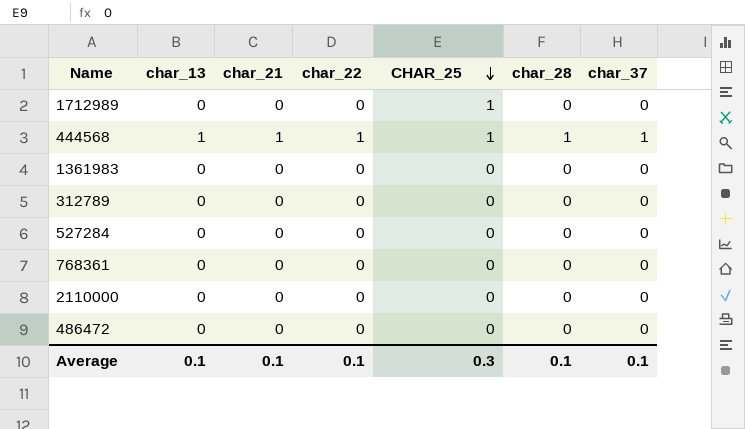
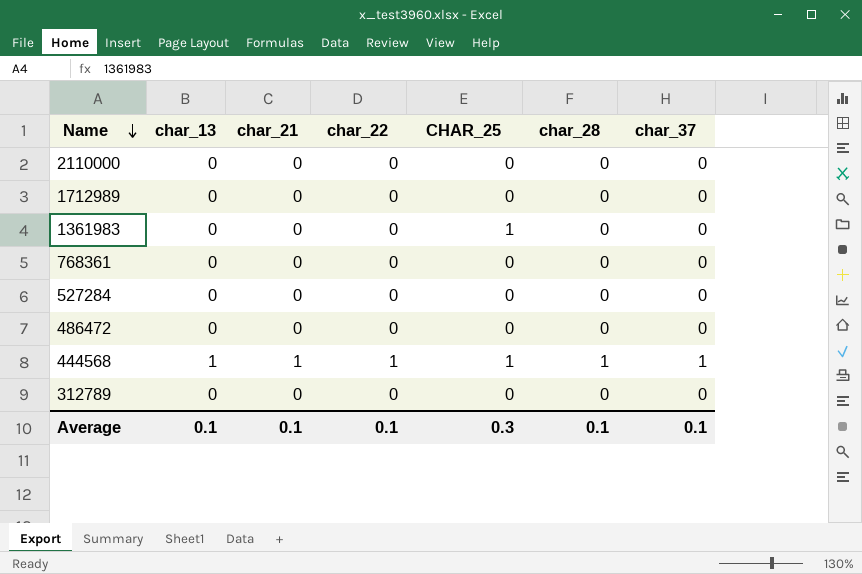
row order: CHAR_25 descending -> Name descending
1712989 | CHAR_25: 1 -> 0
1361983 | CHAR_25: 0 -> 1

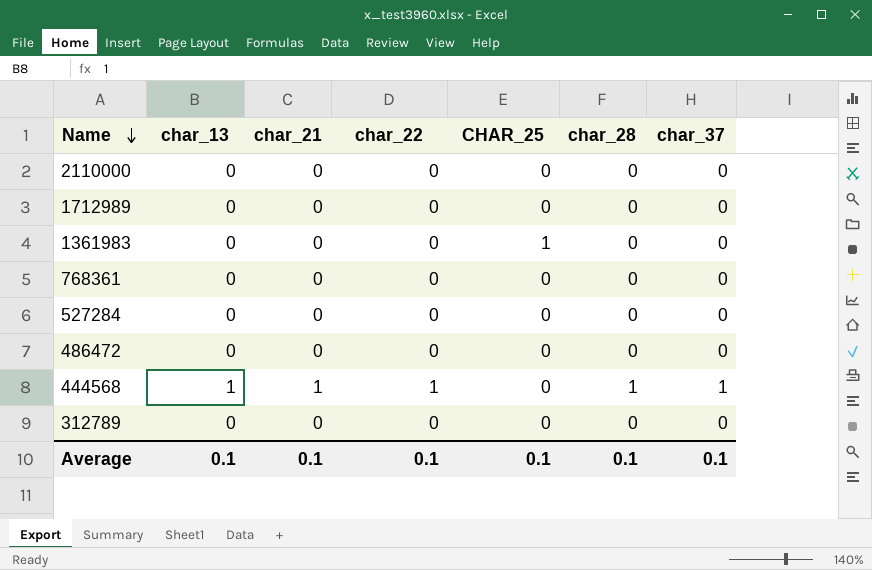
444568 | CHAR_25: 1 -> 0
Average | CHAR_25: 0.3 -> 0.1

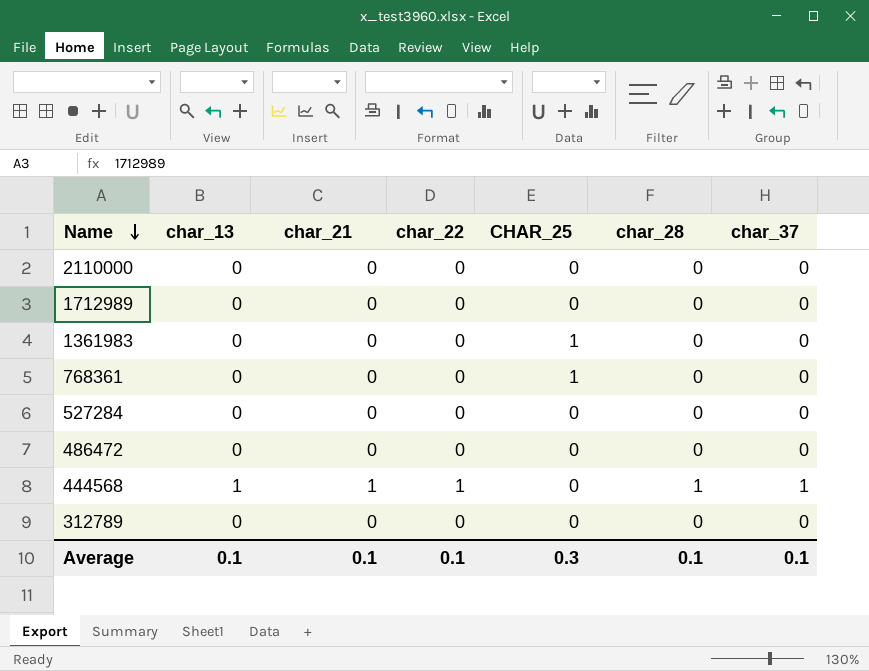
768361 | CHAR_25: 0 -> 1
Average | CHAR_25: 0.1 -> 0.3

